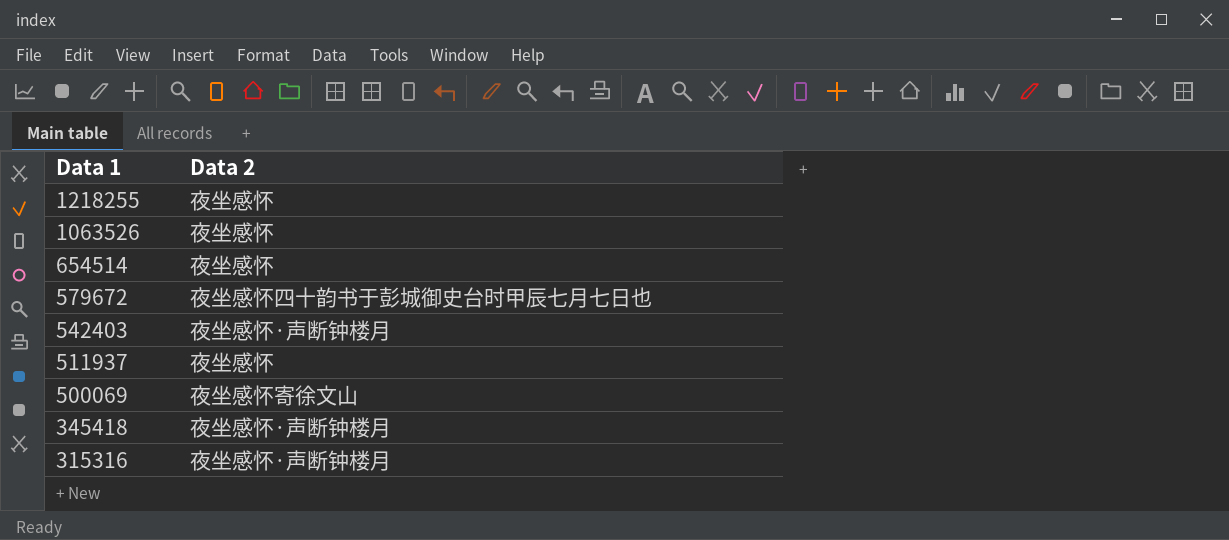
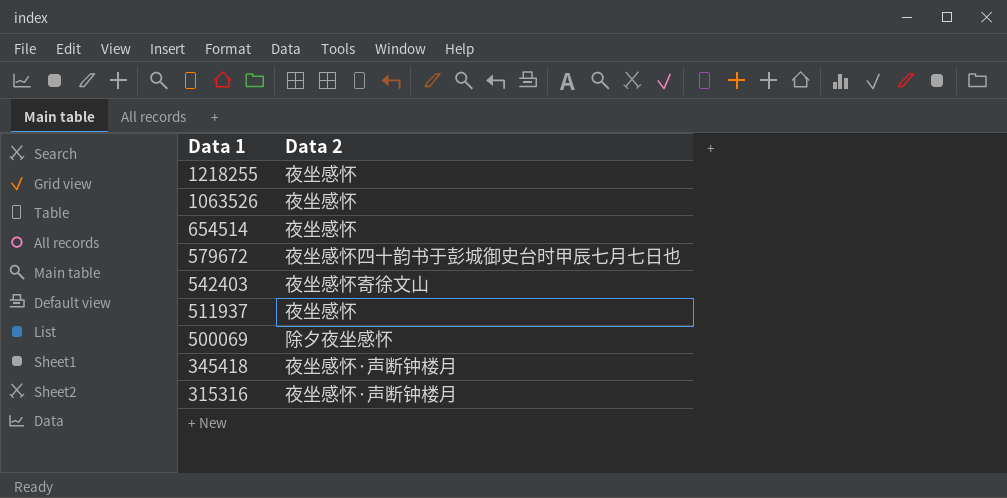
542403 | Data 2: 夜坐感怀·声断钟楼月 -> 夜坐感怀寄徐文山
500069 | Data 2: 夜坐感怀寄徐文山 -> 除夕夜坐感怀

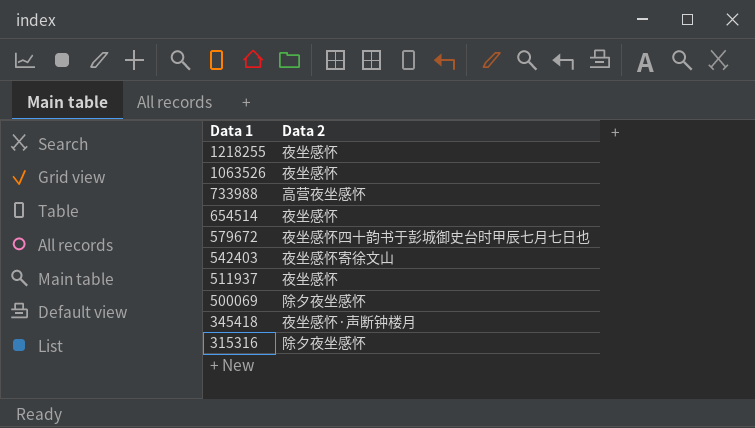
row 733988: none -> 高营夜坐感怀
315316 | Data 2: 夜坐感怀·声断钟楼月 -> 除夕夜坐感怀

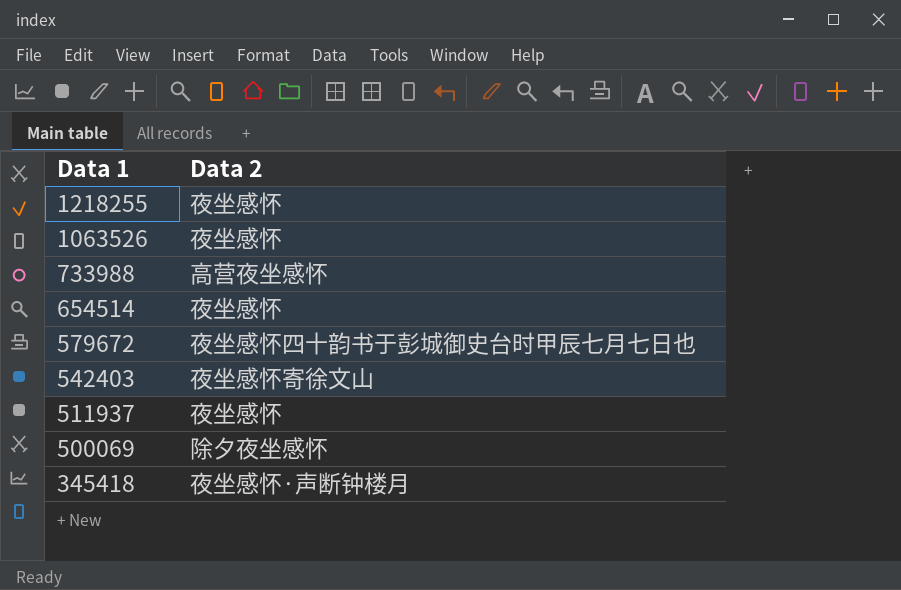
row 315316: 除夕夜坐感怀 -> none

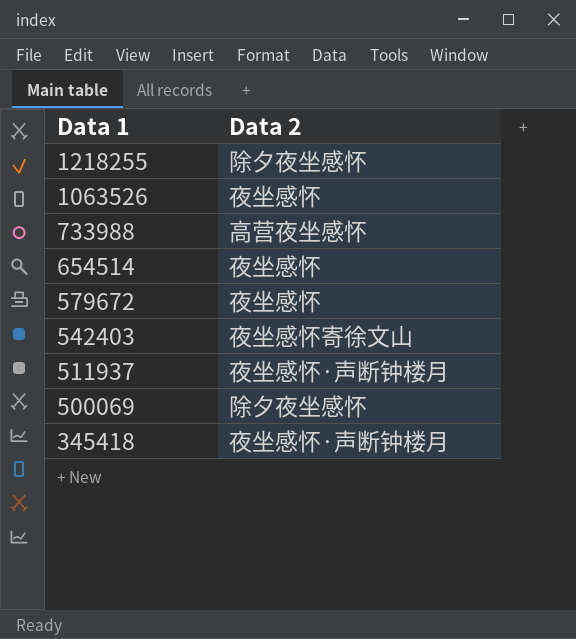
1218255 | Data 2: 夜坐感怀 -> 除夕夜坐感怀
579672 | Data 2: 夜坐感怀四十韵书于彭城御史台时甲辰七月七日也 -> 夜坐感怀
511937 | Data 2: 夜坐感怀 -> 夜坐感怀·声断钟楼月

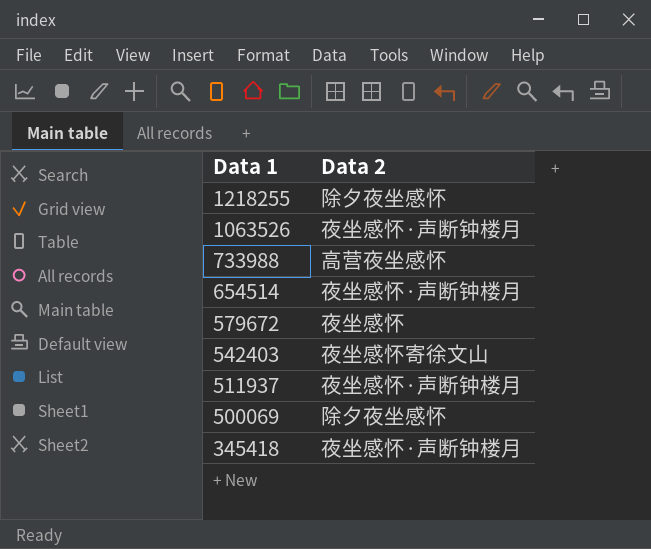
1063526 | Data 2: 夜坐感怀 -> 夜坐感怀·声断钟楼月
654514 | Data 2: 夜坐感怀 -> 夜坐感怀·声断钟楼月

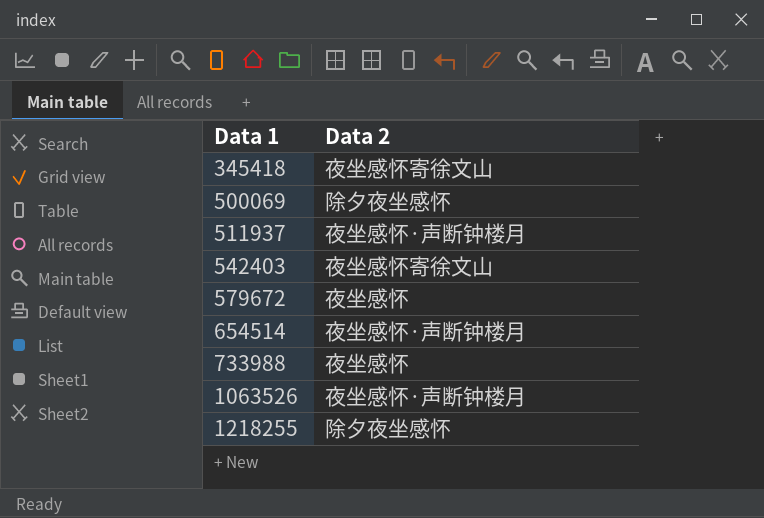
row order: Data 1 descending -> Data 1 ascending
345418 | Data 2: 夜坐感怀·声断钟楼月 -> 夜坐感怀寄徐文山
733988 | Data 2: 高营夜坐感怀 -> 夜坐感怀

